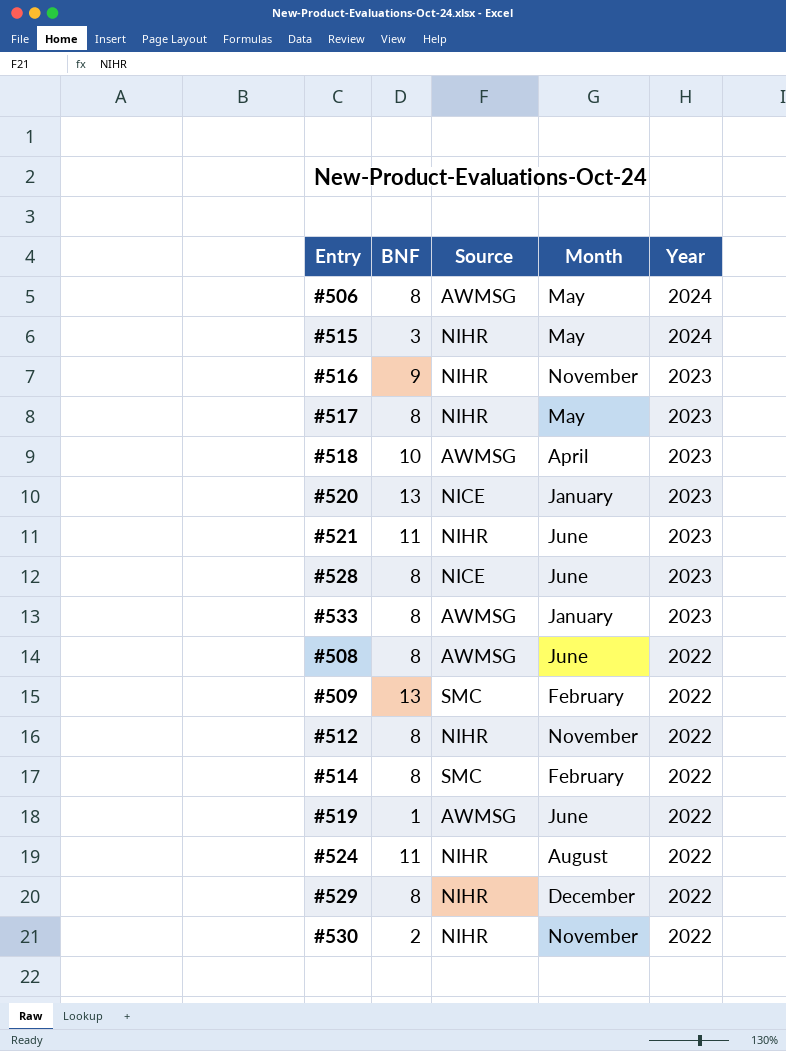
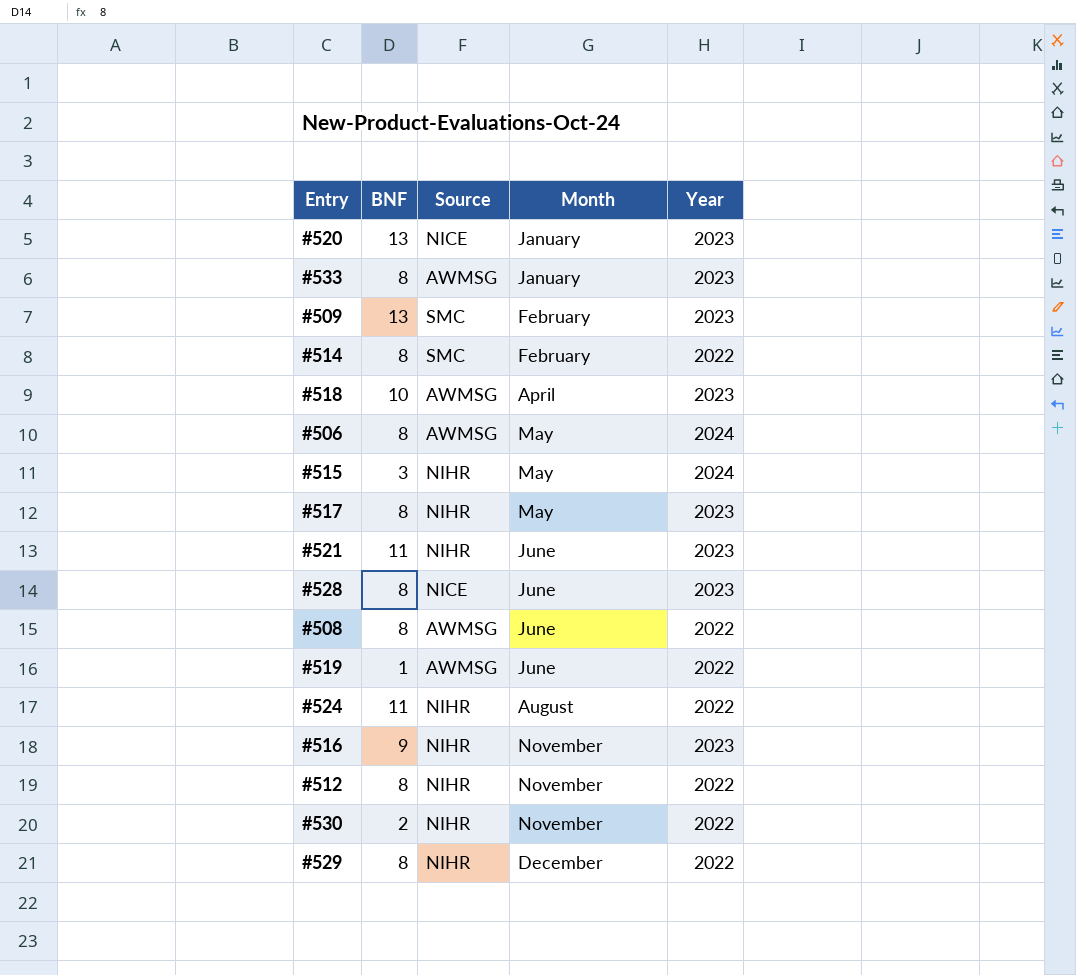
row order: Year descending -> Month ascending
#509 | Year: 2022 -> 2023

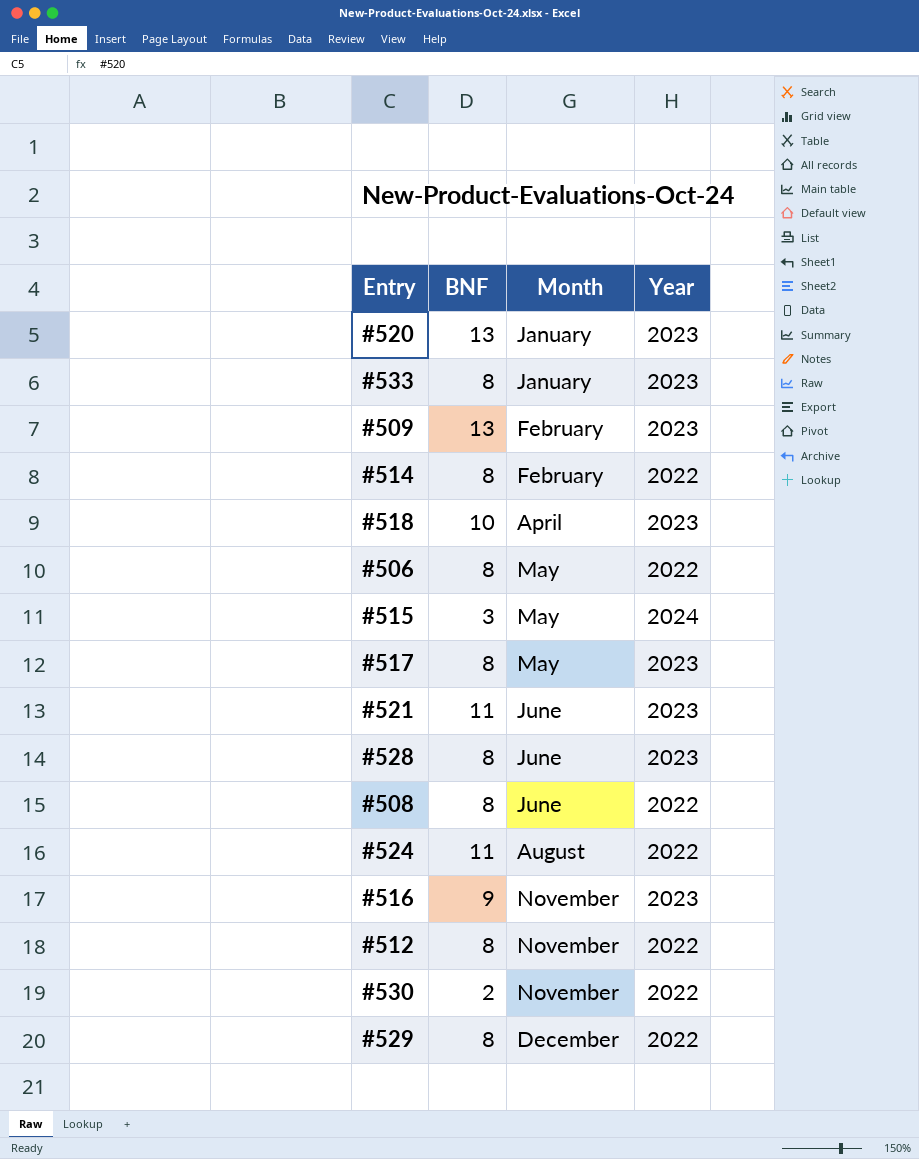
column Source | position: 3 -> none
row #519: 1 | AWMSG | June | 2022 -> none
#506 | Year: 2024 -> 2022

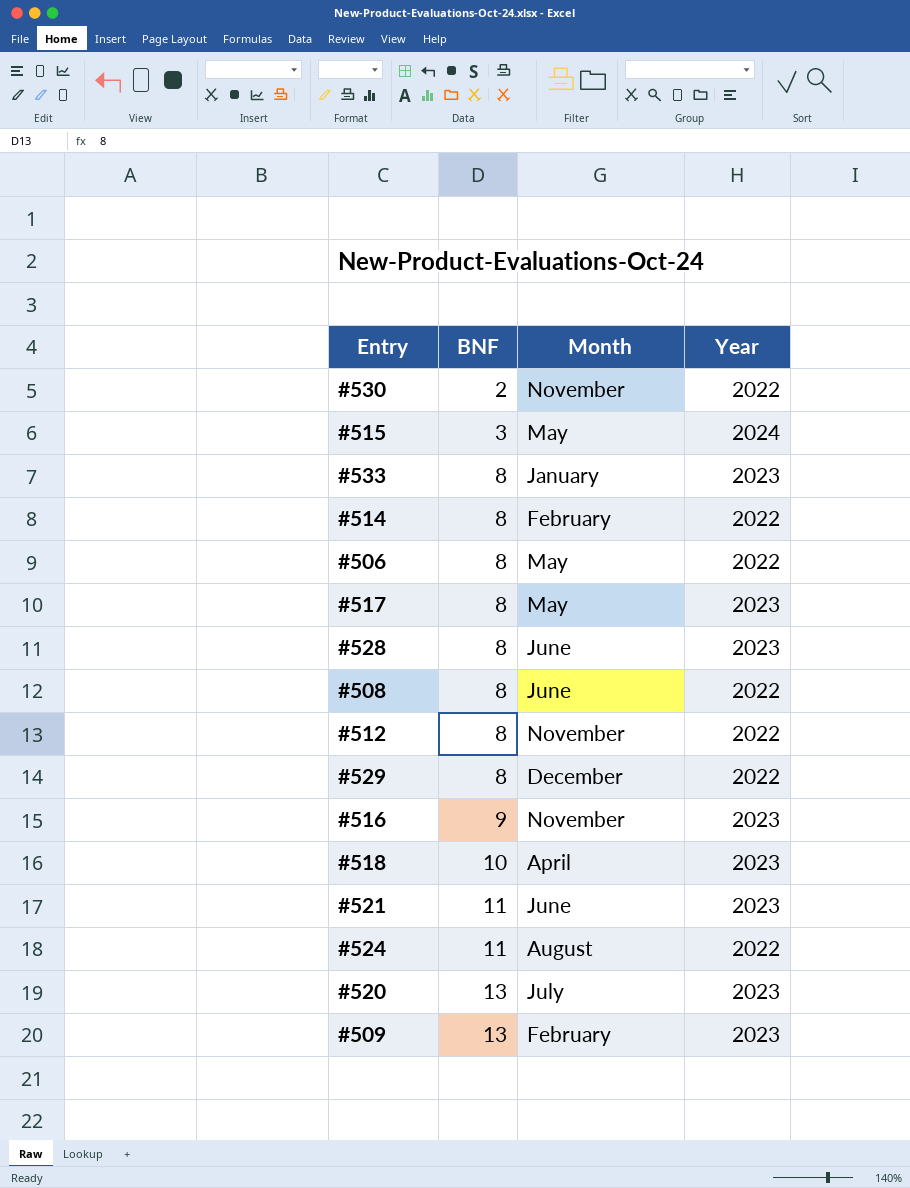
row order: Month ascending -> BNF ascending
#520 | Month: January -> July

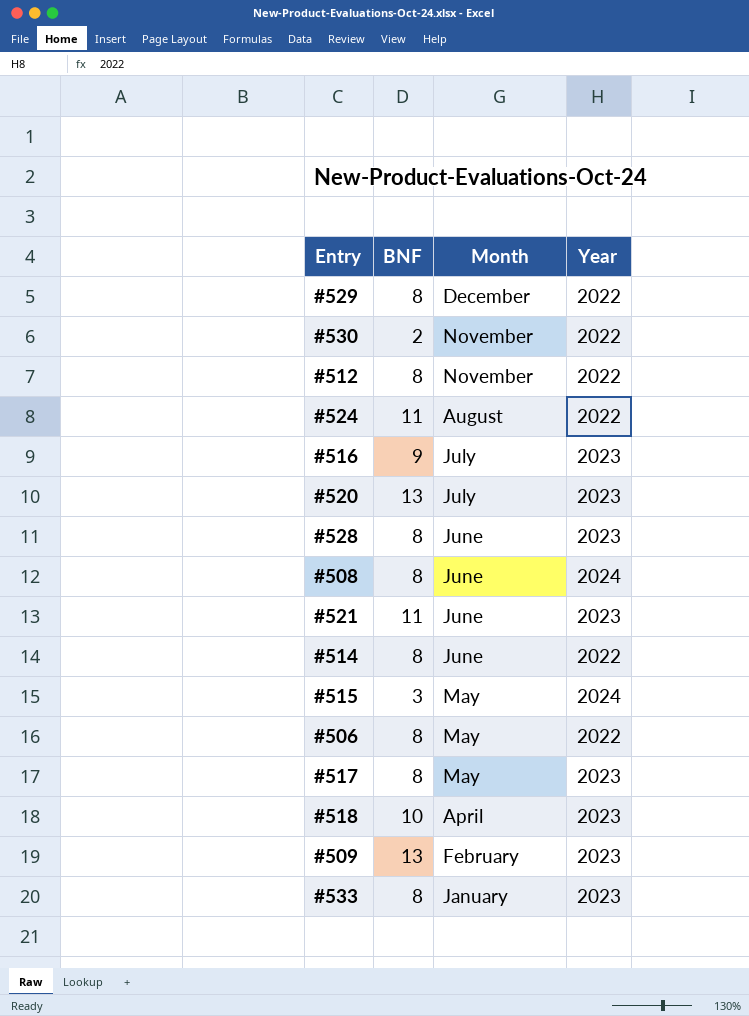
row order: BNF ascending -> Month descending
#516 | Month: November -> July
#508 | Year: 2022 -> 2024
#514 | Month: February -> June

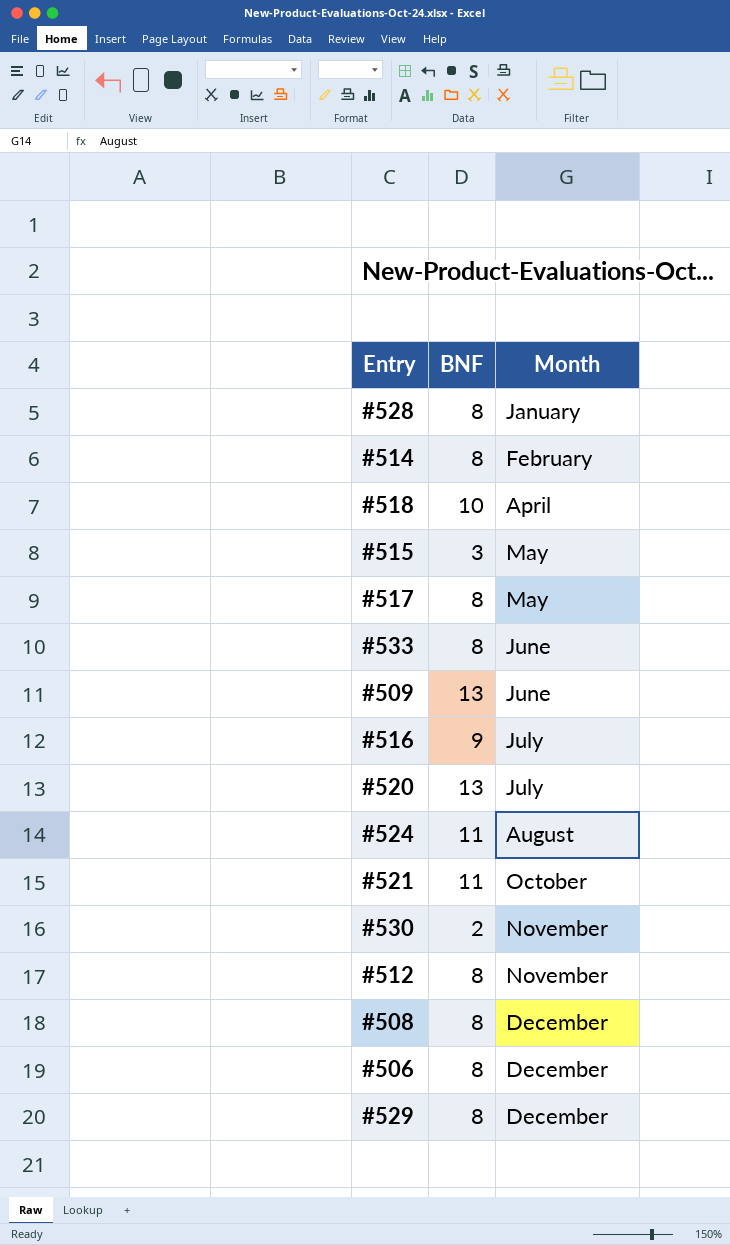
row order: Month descending -> Month ascending
column Year | position: 4 -> none
#528 | Month: June -> January
#514 | Month: June -> February
#533 | Month: January -> June
#509 | Month: February -> June
#521 | Month: June -> October
#508 | Month: June -> December
#506 | Month: May -> December

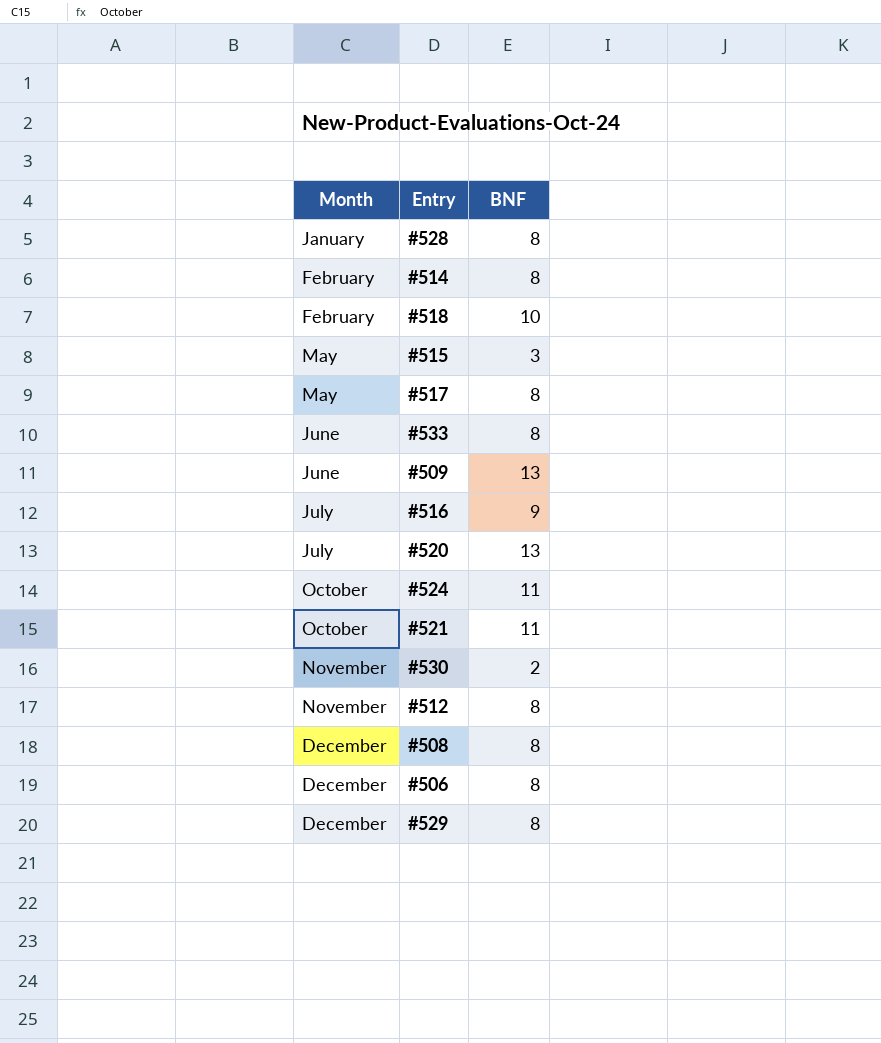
column Month | position: 3 -> 1
#518 | Month: April -> February
#524 | Month: August -> October

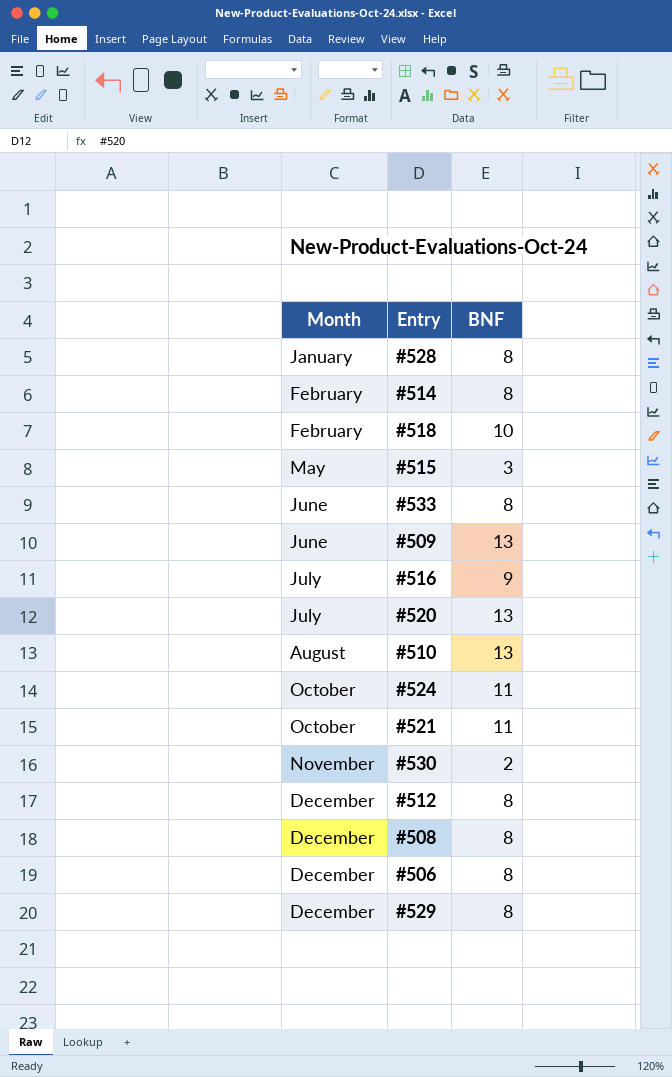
row #517: May | 8 -> none
row #510: none -> August | 13
#512 | Month: November -> December

